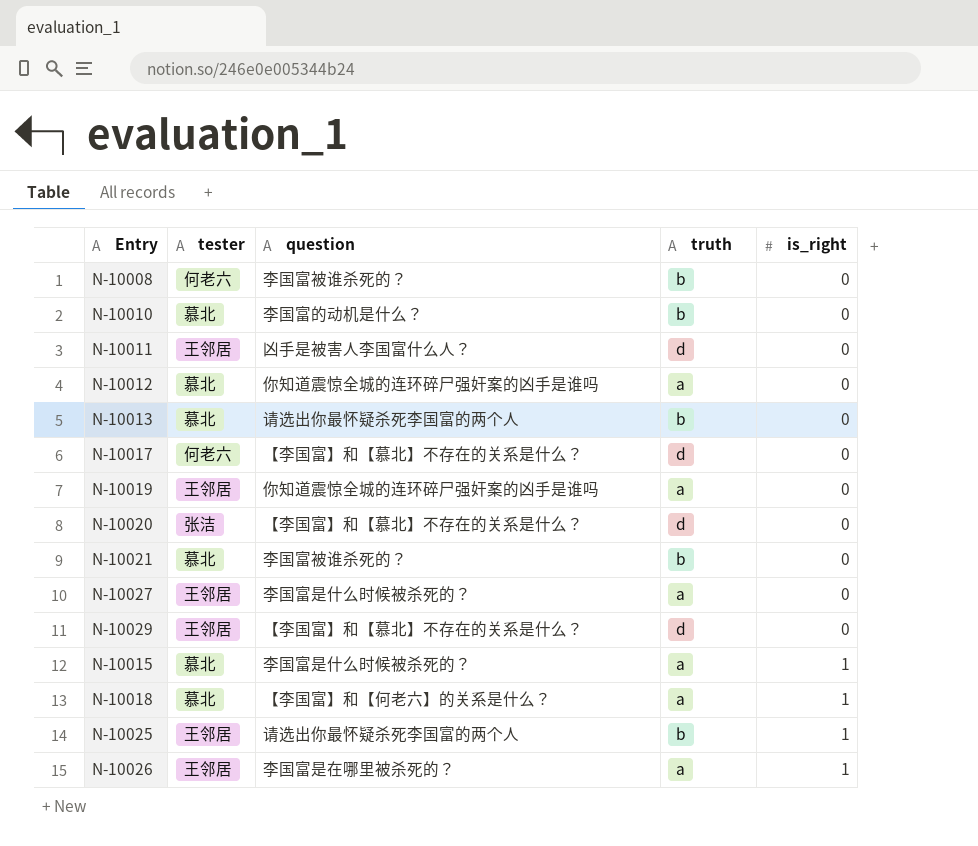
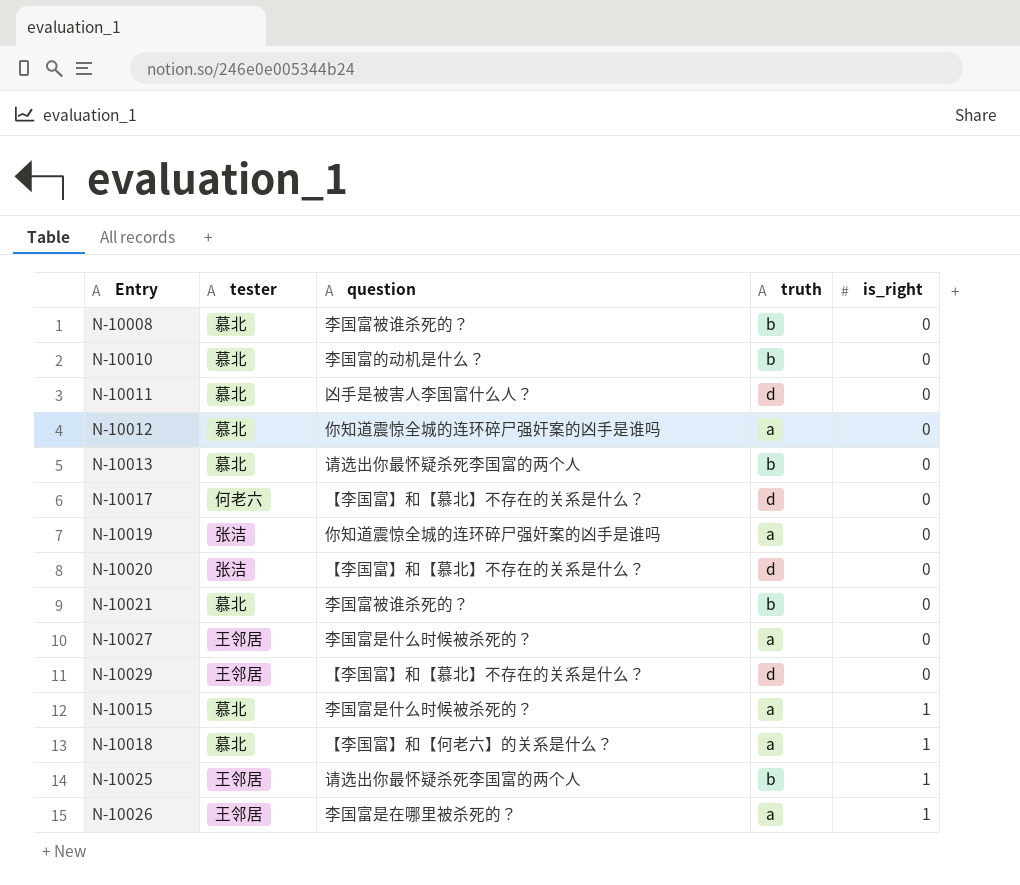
N-10008 | tester: 何老六 -> 慕北
N-10011 | tester: 王邻居 -> 慕北
N-10019 | tester: 王邻居 -> 张洁

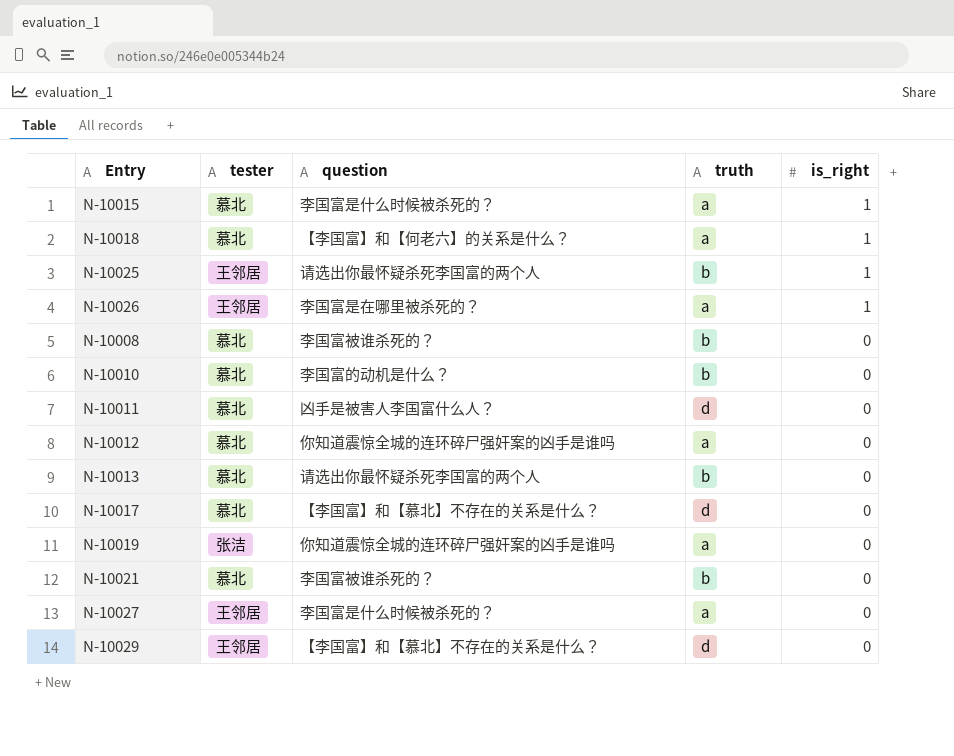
row order: is_right ascending -> is_right descending
row N-10020: 张洁 | 【李国富】和【慕北】不存在的关系是什么？ | d | 0 -> none
N-10017 | tester: 何老六 -> 慕北

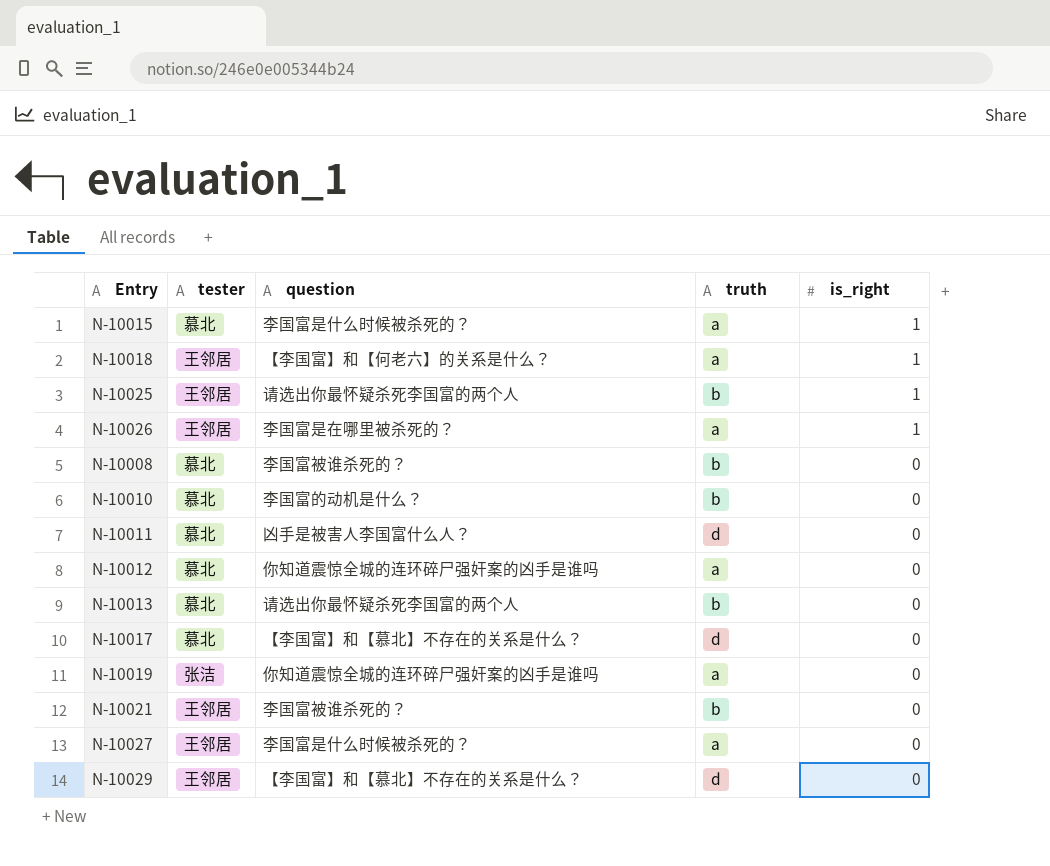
N-10018 | tester: 慕北 -> 王邻居
N-10021 | tester: 慕北 -> 王邻居

